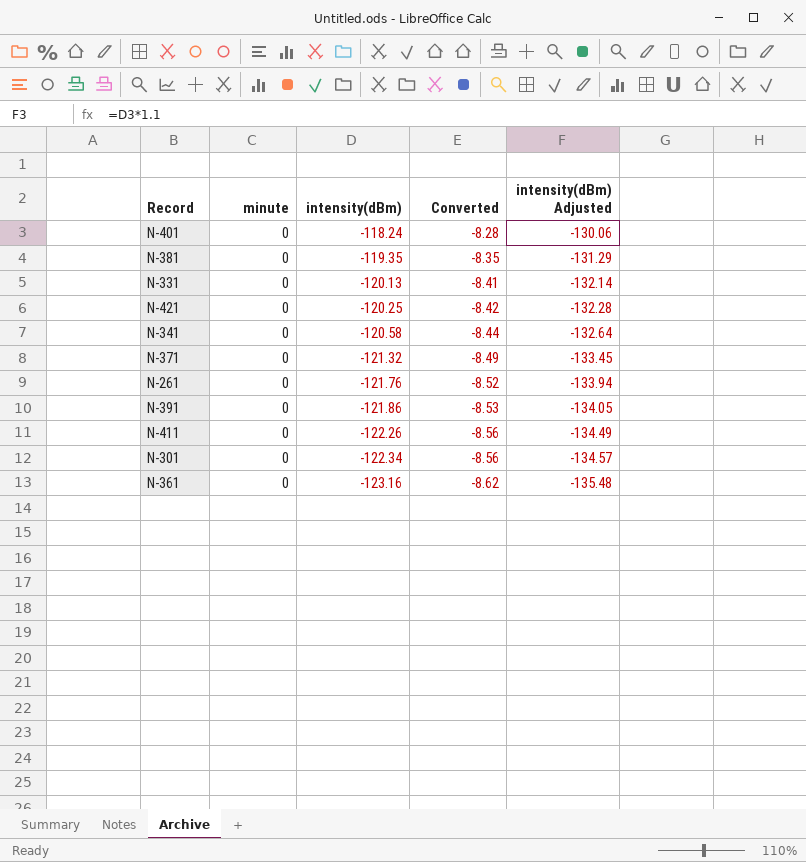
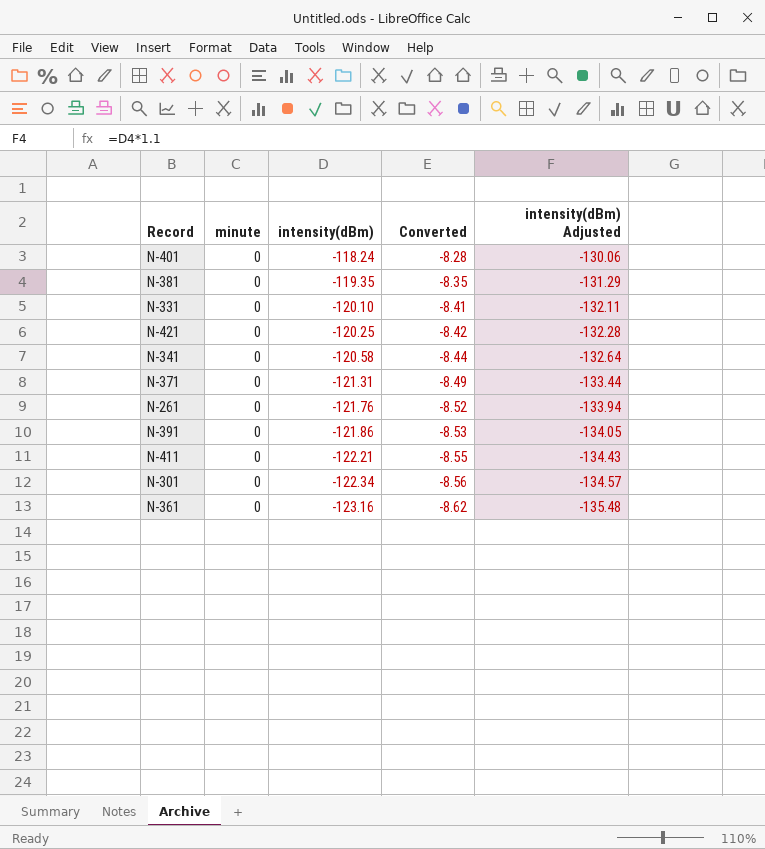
N-331 | intensity(dBm): -120.13 -> -120.10
N-331 | intensity(dBm) Adjusted: -132.14 -> -132.11
N-371 | intensity(dBm): -121.32 -> -121.31
N-371 | intensity(dBm) Adjusted: -133.45 -> -133.44
N-411 | intensity(dBm): -122.26 -> -122.21
N-411 | Converted: -8.56 -> -8.55
N-411 | intensity(dBm) Adjusted: -134.49 -> -134.43

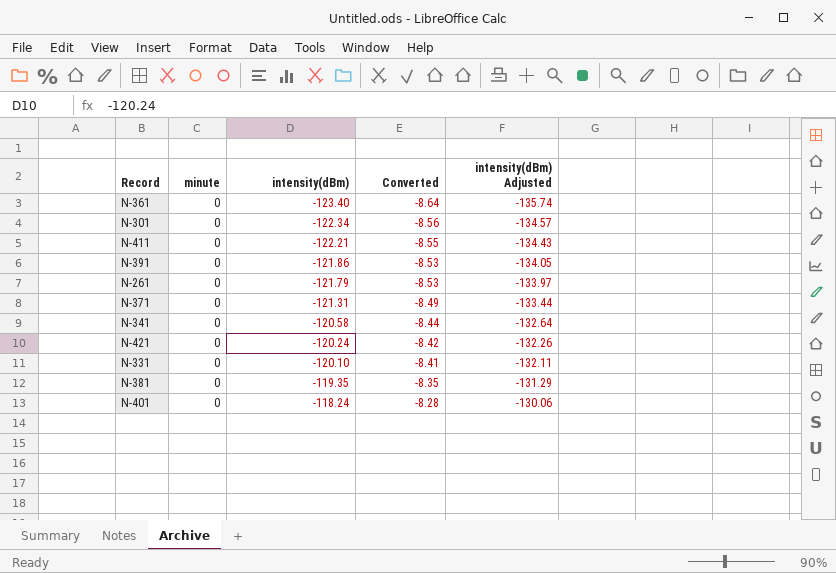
row order: intensity(dBm) descending -> intensity(dBm) ascending
N-361 | intensity(dBm): -123.16 -> -123.40
N-361 | Converted: -8.62 -> -8.64
N-361 | intensity(dBm) Adjusted: -135.48 -> -135.74
N-261 | intensity(dBm): -121.76 -> -121.79
N-261 | Converted: -8.52 -> -8.53
N-261 | intensity(dBm) Adjusted: -133.94 -> -133.97
N-421 | intensity(dBm): -120.25 -> -120.24
N-421 | intensity(dBm) Adjusted: -132.28 -> -132.26

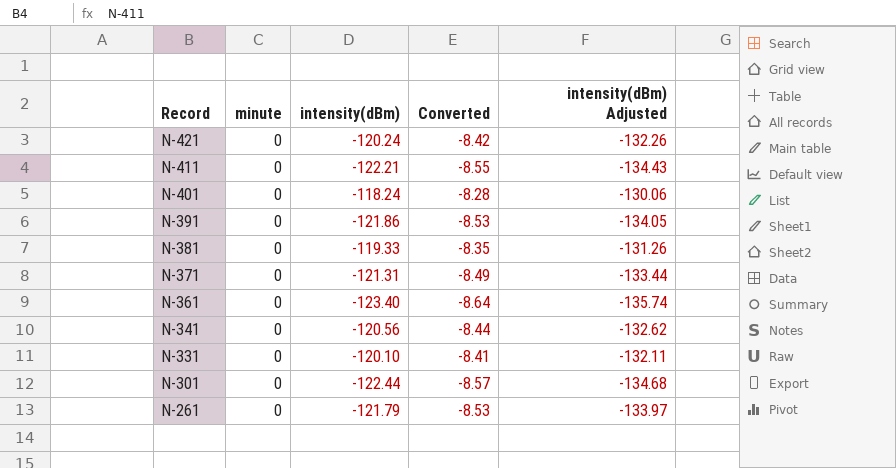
row order: intensity(dBm) ascending -> Record descending
N-381 | intensity(dBm): -119.35 -> -119.33
N-381 | intensity(dBm) Adjusted: -131.29 -> -131.26
N-341 | intensity(dBm): -120.58 -> -120.56
N-341 | intensity(dBm) Adjusted: -132.64 -> -132.62
N-301 | intensity(dBm): -122.34 -> -122.44
N-301 | Converted: -8.56 -> -8.57
N-301 | intensity(dBm) Adjusted: -134.57 -> -134.68

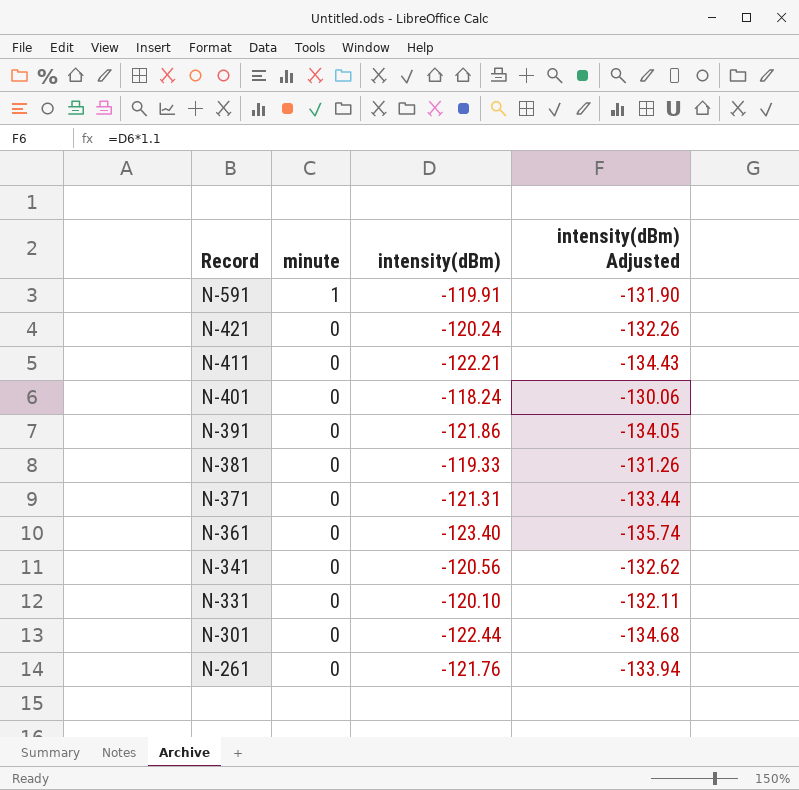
column Converted | formula: [intensity(dBm)] * 0.07 -> none
row N-591: none -> 1 | -119.91 | -131.90
N-261 | intensity(dBm): -121.79 -> -121.76
N-261 | intensity(dBm) Adjusted: -133.97 -> -133.94

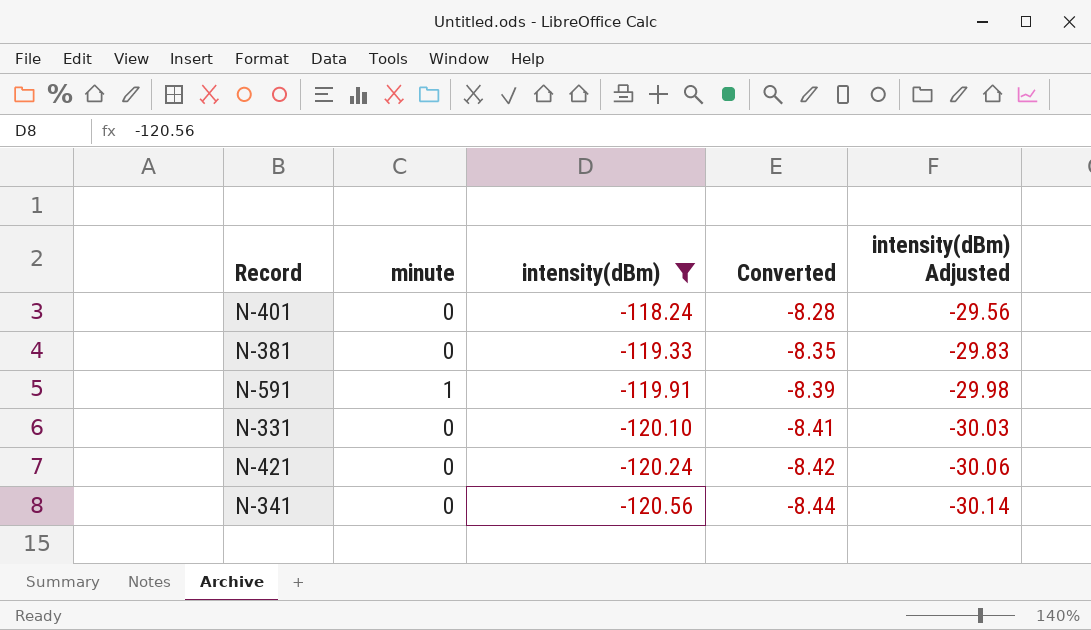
filter: none -> intensity(dBm) >= -120.56
row order: Record descending -> intensity(dBm) descending
column Converted | formula: none -> [intensity(dBm)] * 0.07
column intensity(dBm) Adjusted | formula: [intensity(dBm)] * 1.1 -> [intensity(dBm)] * 0.25

